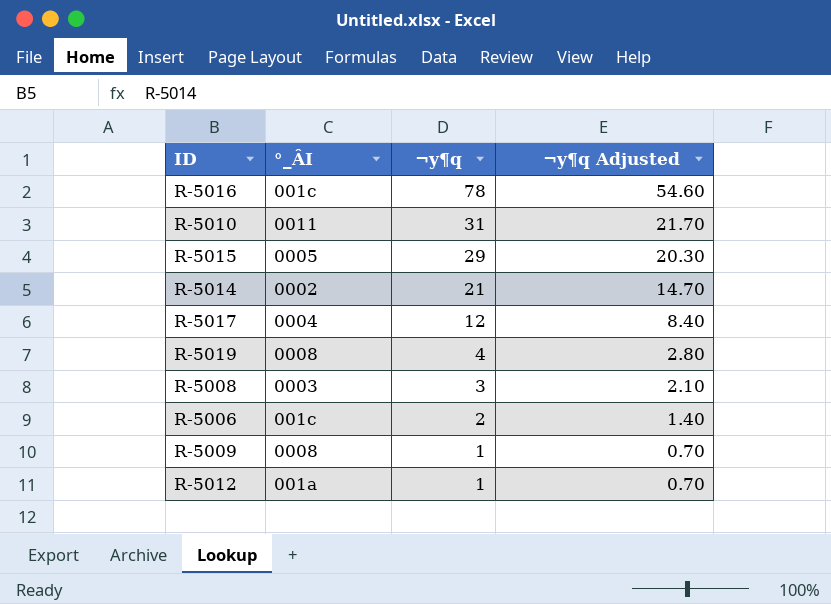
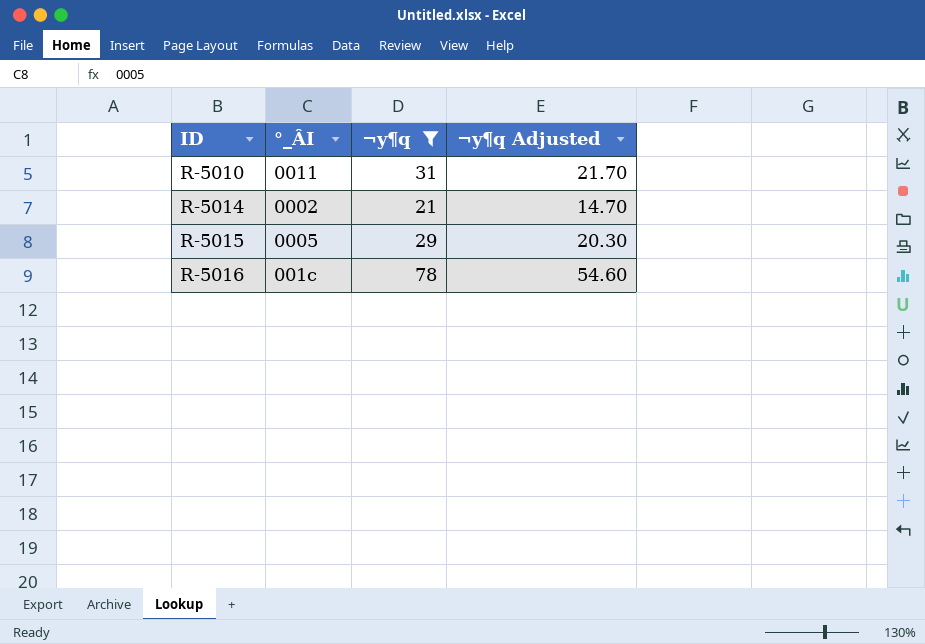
filter: none -> ¬y¶q >= 21
row order: ¬y¶q descending -> ID ascending

